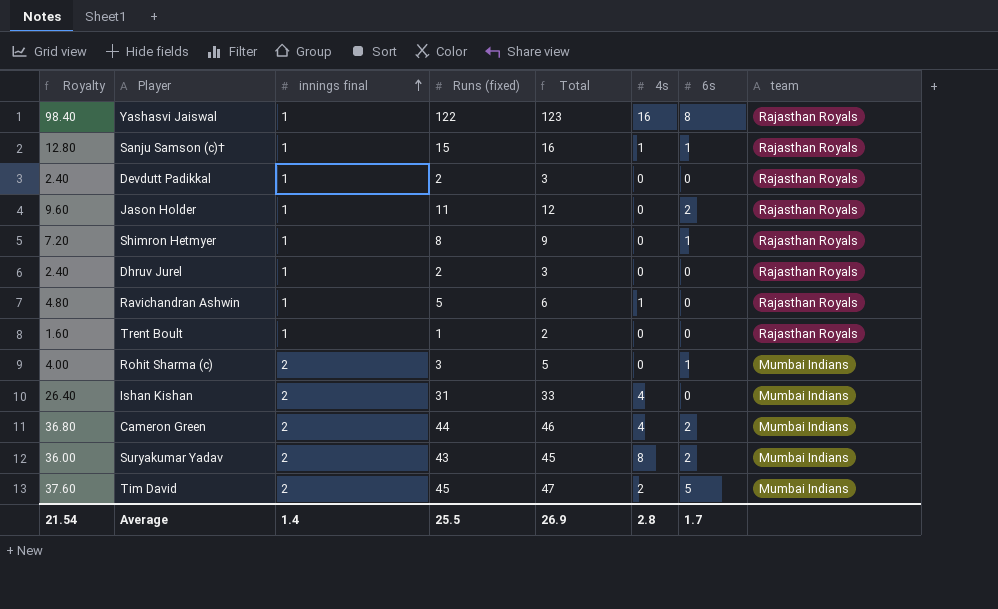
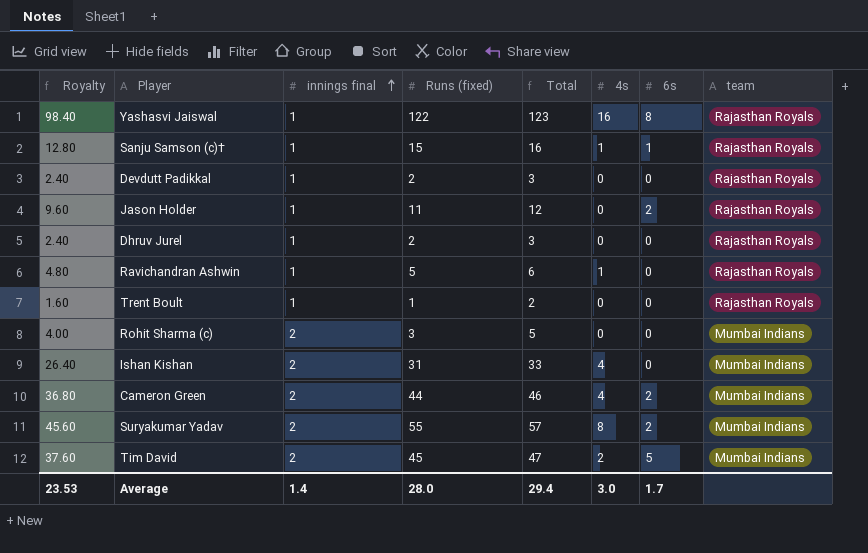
row Shimron Hetmyer: 7.20 | 1 | 8 | 9 | 0 | 1 | Rajasthan Royals -> none
Rohit Sharma (c) | 6s: 1 -> 0
Suryakumar Yadav | Royalty: 36.00 -> 45.60
Suryakumar Yadav | Runs (fixed): 43 -> 55
Suryakumar Yadav | Total: 45 -> 57
Average | Royalty: 21.54 -> 23.53
Average | Runs (fixed): 25.5 -> 28.0
Average | Total: 26.9 -> 29.4
Average | 4s: 2.8 -> 3.0

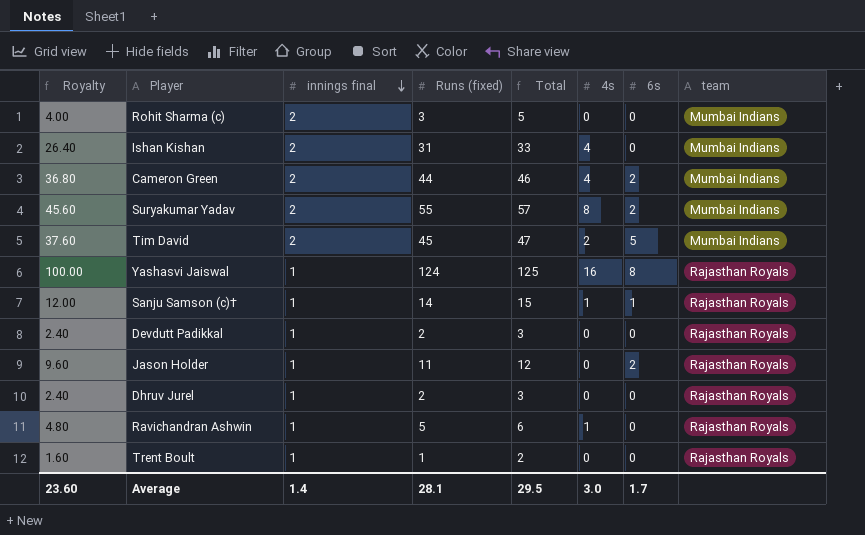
row order: innings final ascending -> innings final descending
Yashasvi Jaiswal | Royalty: 98.40 -> 100.00
Yashasvi Jaiswal | Runs (fixed): 122 -> 124
Yashasvi Jaiswal | Total: 123 -> 125
Sanju Samson (c)† | Royalty: 12.80 -> 12.00
Sanju Samson (c)† | Runs (fixed): 15 -> 14
Sanju Samson (c)† | Total: 16 -> 15
Average | Royalty: 23.53 -> 23.60
Average | Runs (fixed): 28.0 -> 28.1
Average | Total: 29.4 -> 29.5

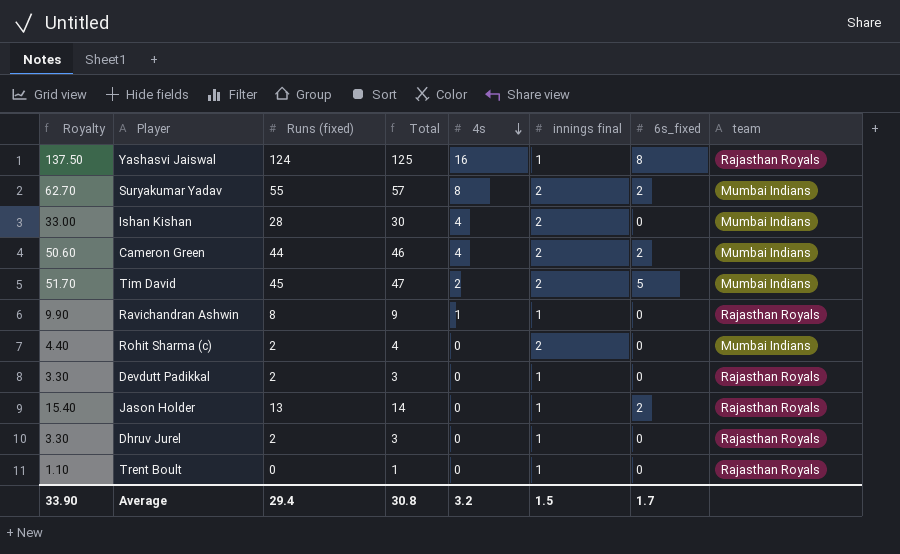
row order: innings final descending -> 4s descending
column Royalty | formula: [Total] * 0.8 -> [Total] * 1.1
column innings final | position: 3 -> 6
column name: 6s -> 6s_fixed
row Sanju Samson (c)†: 12.00 | 1 | 14 | 15 | 1 | 1 | Rajasthan Royals -> none
Ishan Kishan | Runs (fixed): 31 -> 28
Ishan Kishan | Total: 33 -> 30
Ravichandran Ashwin | Runs (fixed): 5 -> 8
Ravichandran Ashwin | Total: 6 -> 9
Rohit Sharma (c) | Runs (fixed): 3 -> 2
Rohit Sharma (c) | Total: 5 -> 4
Jason Holder | Runs (fixed): 11 -> 13
Jason Holder | Total: 12 -> 14
Trent Boult | Runs (fixed): 1 -> 0
Trent Boult | Total: 2 -> 1
Average | Royalty: 23.60 -> 33.90
Average | Runs (fixed): 28.1 -> 29.4
Average | Total: 29.5 -> 30.8
Average | 4s: 3.0 -> 3.2
Average | innings final: 1.4 -> 1.5

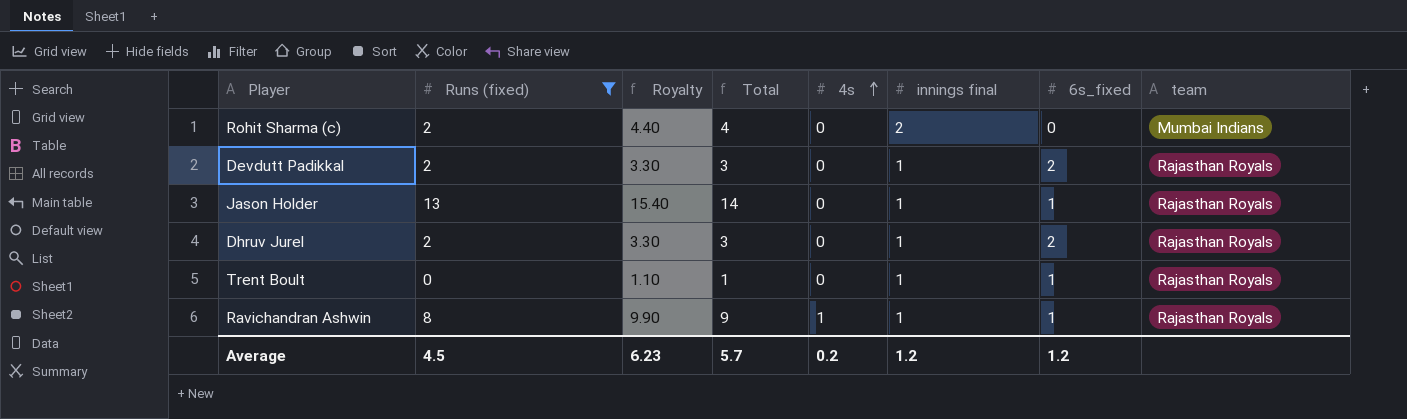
filter: none -> Runs (fixed) <= 13
row order: 4s descending -> 4s ascending
column Royalty | position: 1 -> 3
Devdutt Padikkal | 6s_fixed: 0 -> 2
Jason Holder | 6s_fixed: 2 -> 1
Dhruv Jurel | 6s_fixed: 0 -> 2
Trent Boult | 6s_fixed: 0 -> 1
Ravichandran Ashwin | 6s_fixed: 0 -> 1
Average | Runs (fixed): 29.4 -> 4.5
Average | Royalty: 33.90 -> 6.23
Average | Total: 30.8 -> 5.7
Average | 4s: 3.2 -> 0.2
Average | innings final: 1.5 -> 1.2
Average | 6s_fixed: 1.7 -> 1.2

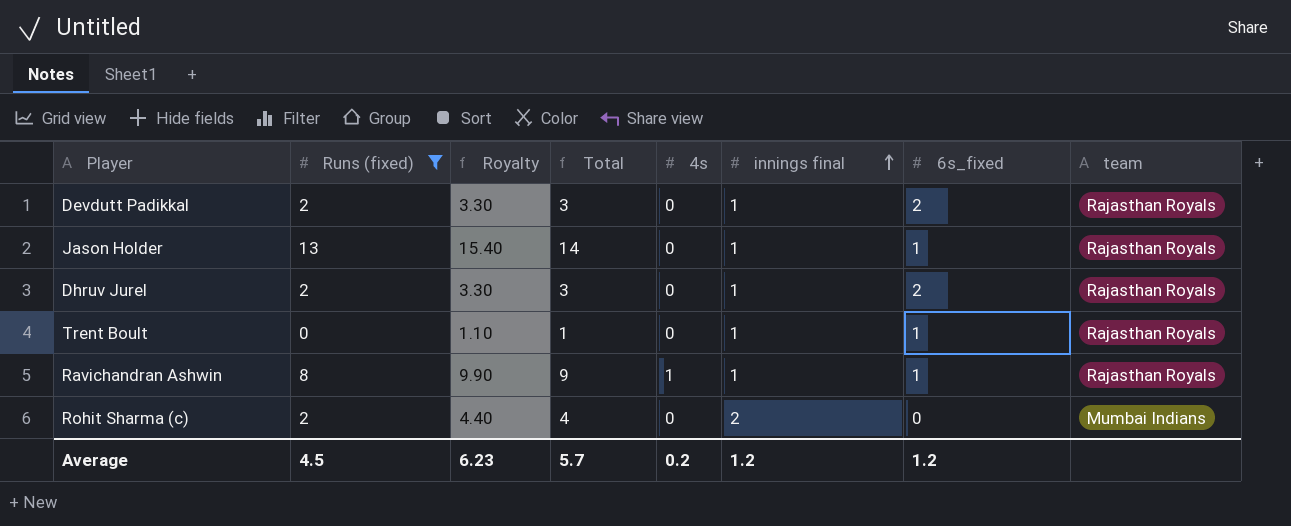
row order: 4s ascending -> innings final ascending

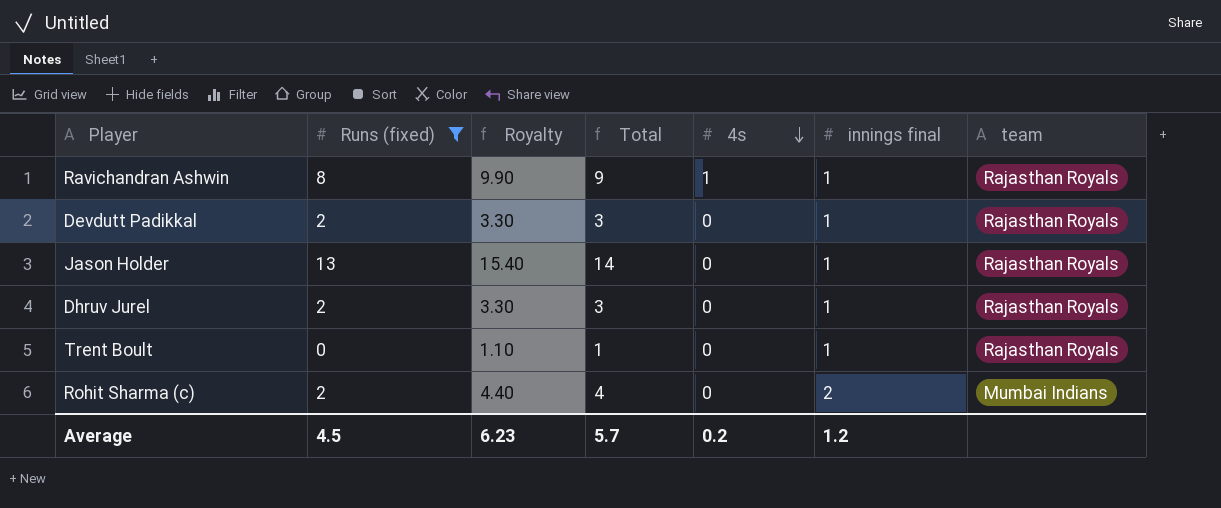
row order: innings final ascending -> 4s descending
column 6s_fixed | position: 7 -> none

